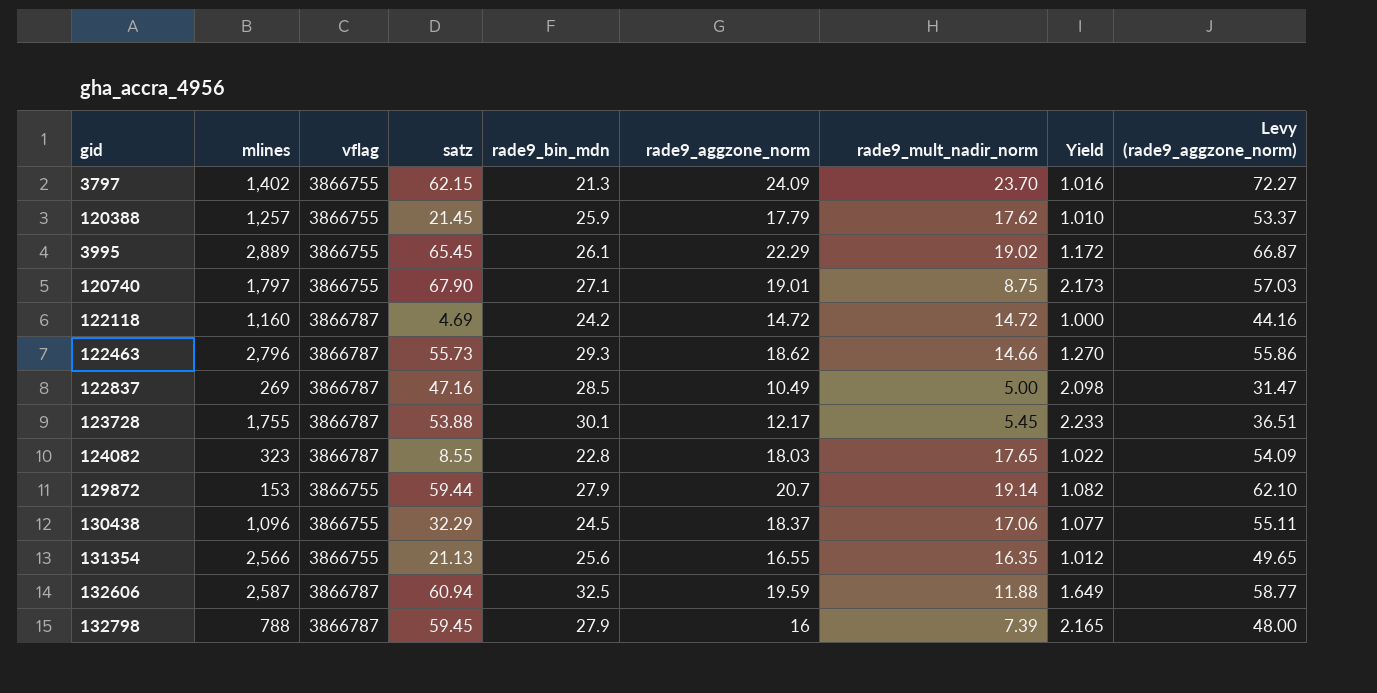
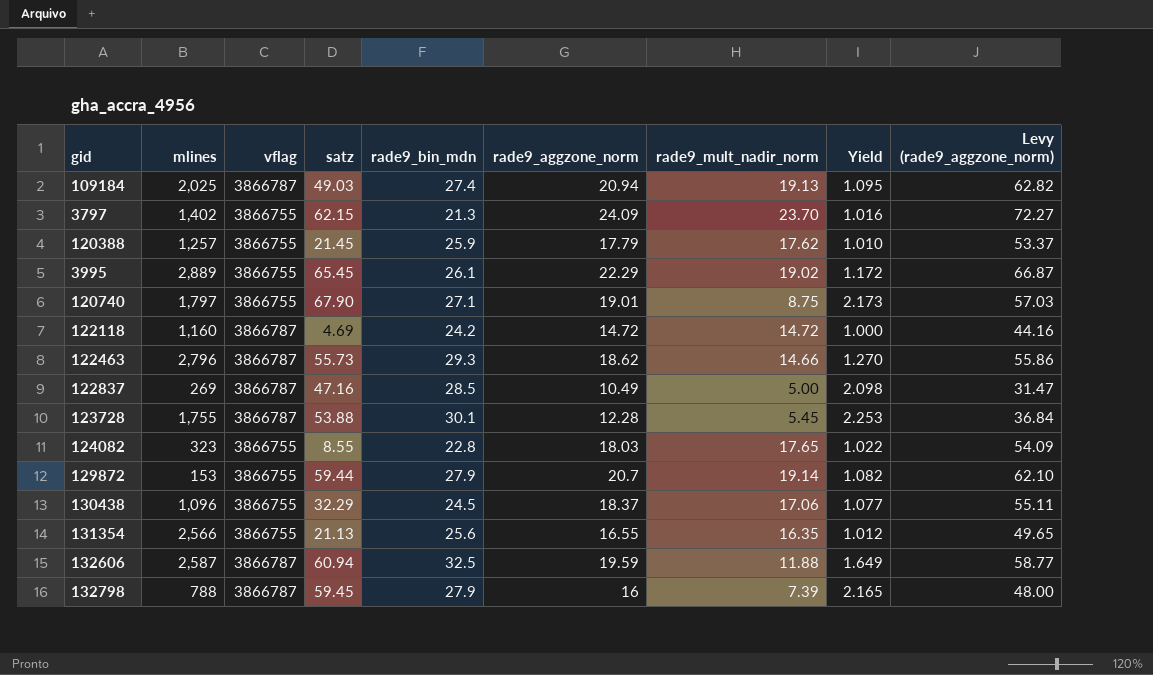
row 109184: none -> 2,025 | 3866787 | 49.03 | 27.4 | 20.94 | 19.13 | 1.095 | 62.82
123728 | rade9_aggzone_norm: 12.17 -> 12.28
123728 | Yield: 2.233 -> 2.253
123728 | Levy (rade9_aggzone_norm): 36.51 -> 36.84
124082 | vflag: 3866787 -> 3866755

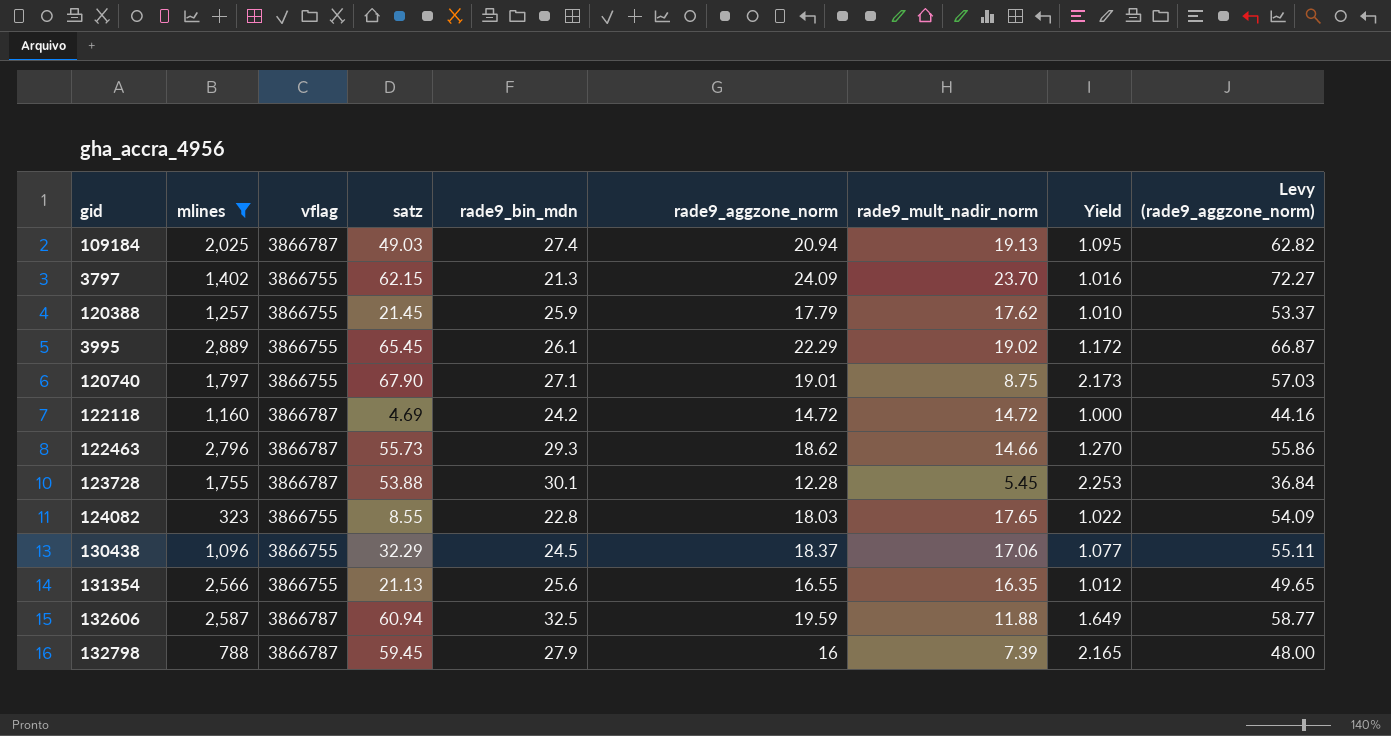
filter: none -> mlines >= 323

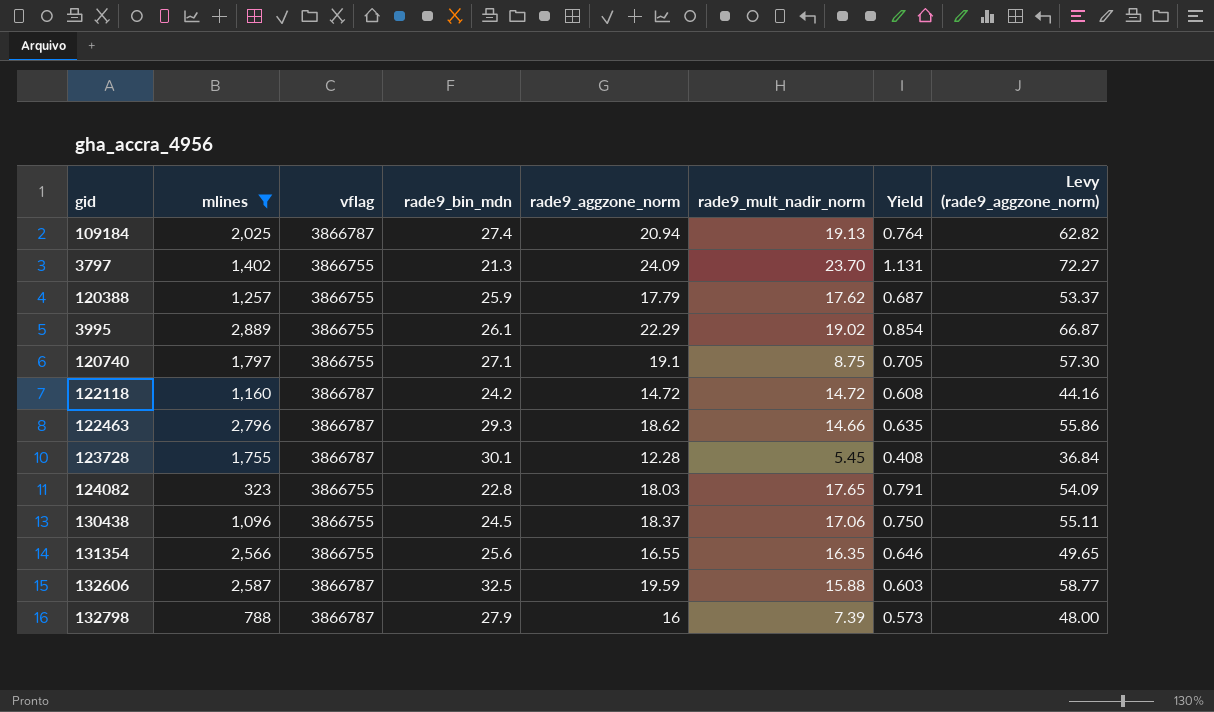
column satz | position: 4 -> none
column Yield | formula: [rade9_aggzone_norm] / [rade9_mult_nadir_norm] -> [rade9_aggzone_norm] / [rade9_bin_mdn]
120740 | rade9_aggzone_norm: 19.01 -> 19.1
120740 | Levy (rade9_aggzone_norm): 57.03 -> 57.30
132606 | rade9_mult_nadir_norm: 11.88 -> 15.88

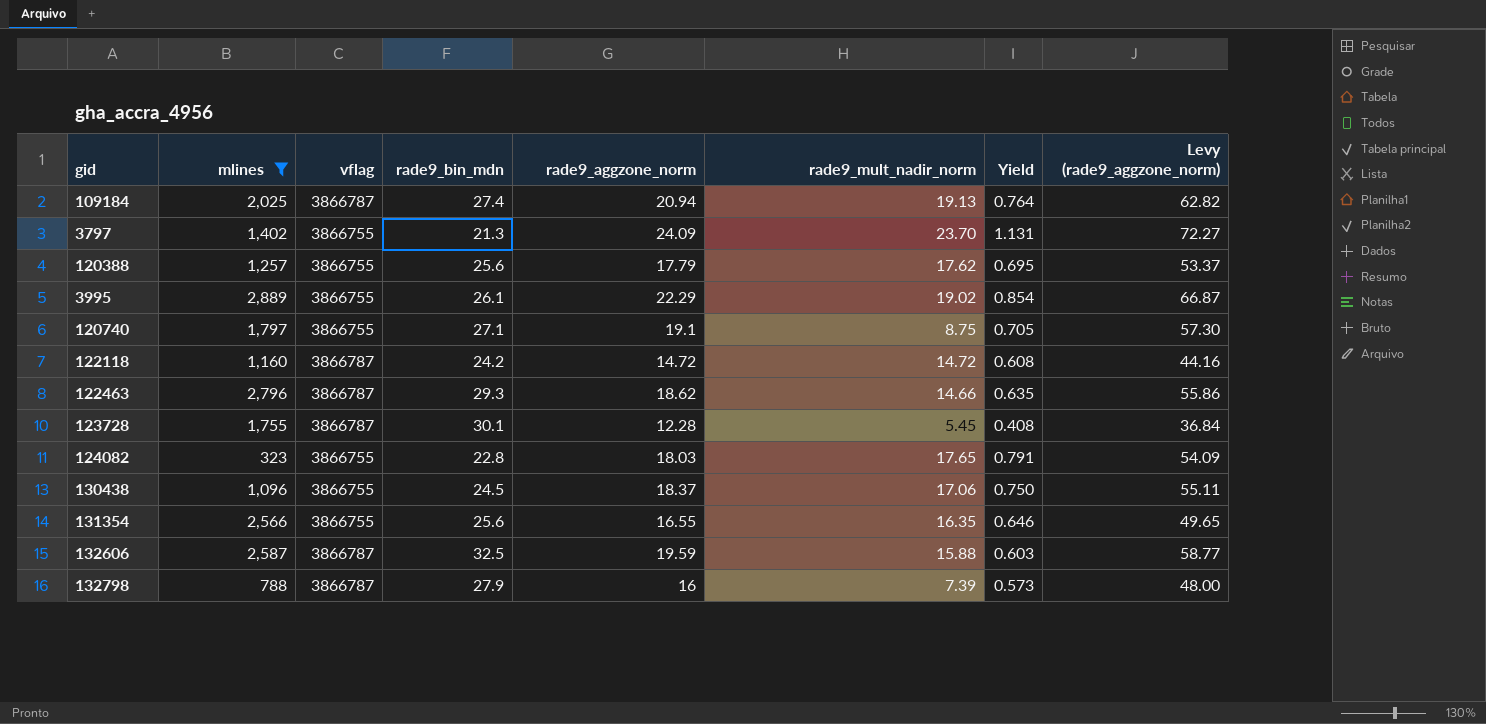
120388 | rade9_bin_mdn: 25.9 -> 25.6
120388 | Yield: 0.687 -> 0.695

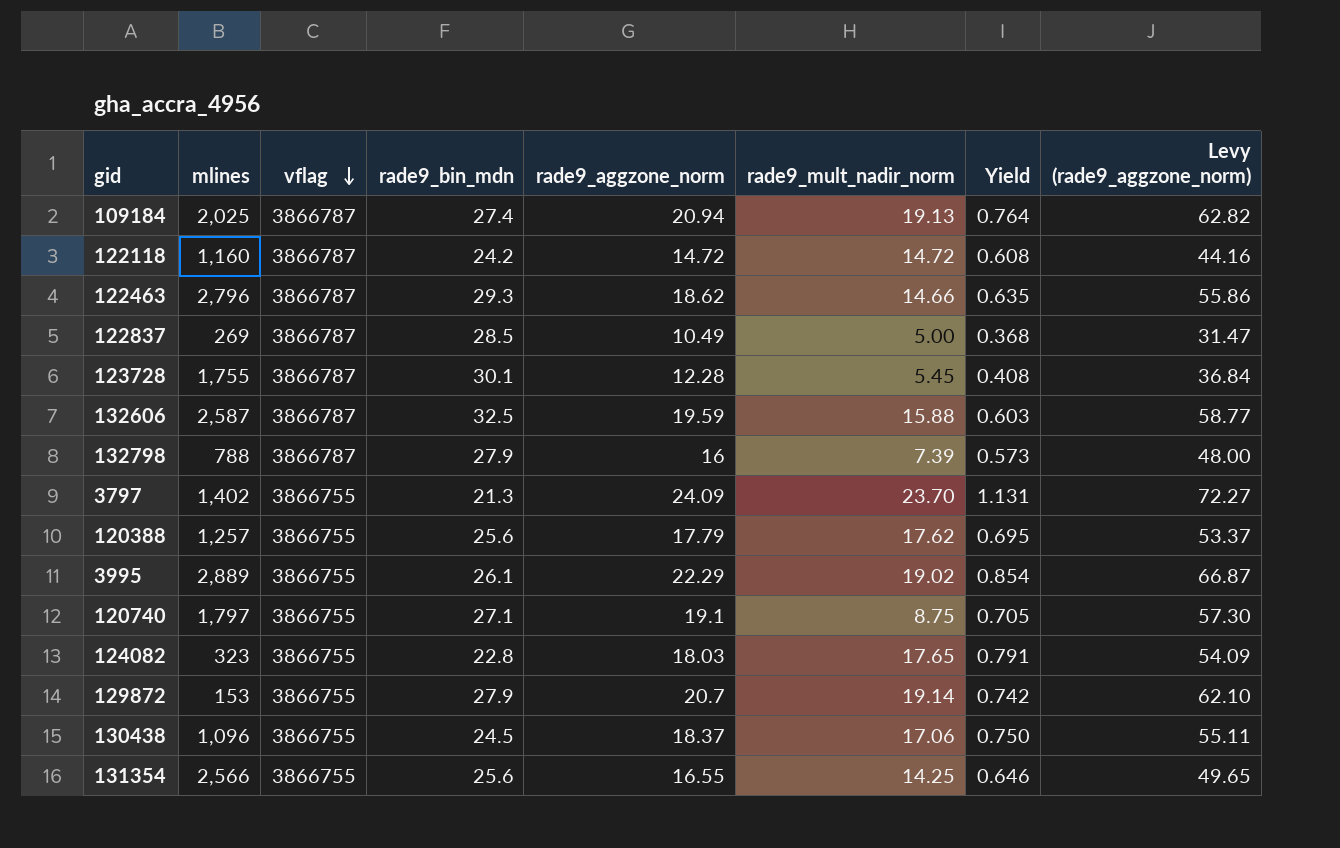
filter: mlines >= 323 -> none
row order: none -> vflag descending
131354 | rade9_mult_nadir_norm: 16.35 -> 14.25

